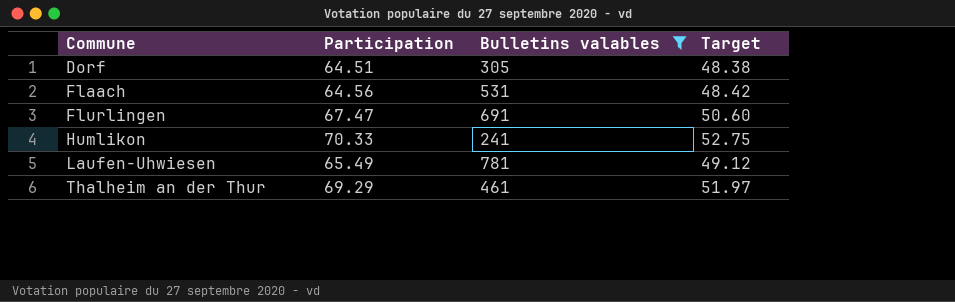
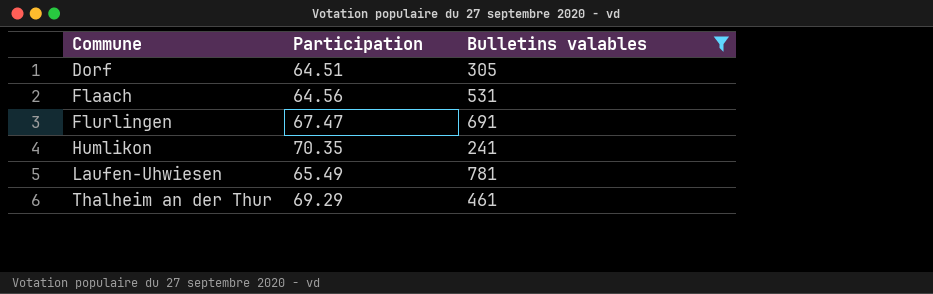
column Target | formula: [Participation] * 0.75 -> none
Humlikon | Participation: 70.33 -> 70.35

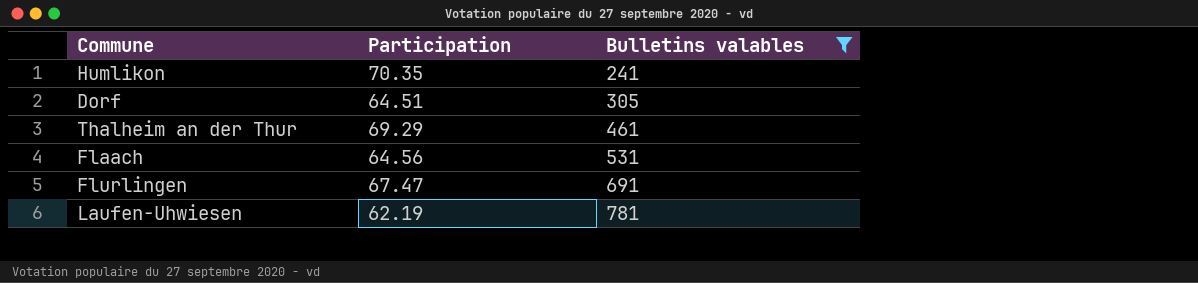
row order: Commune ascending -> Bulletins valables ascending
Laufen-Uhwiesen | Participation: 65.49 -> 62.19

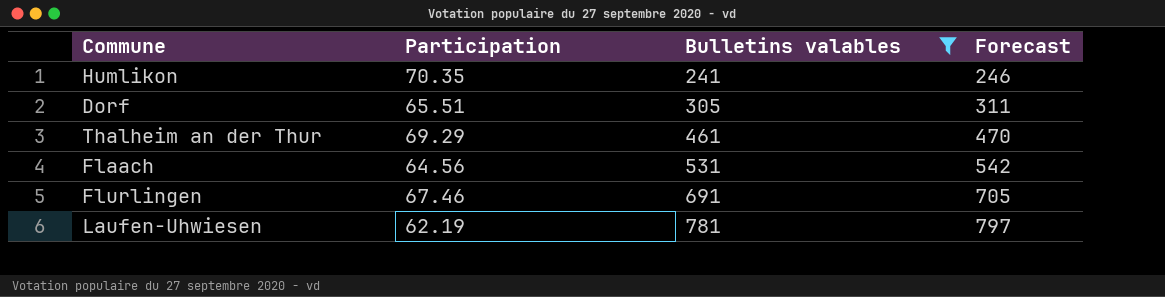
column Forecast | formula: none -> [Bulletins valables] * 1.02
Dorf | Participation: 64.51 -> 65.51
Flurlingen | Participation: 67.47 -> 67.46

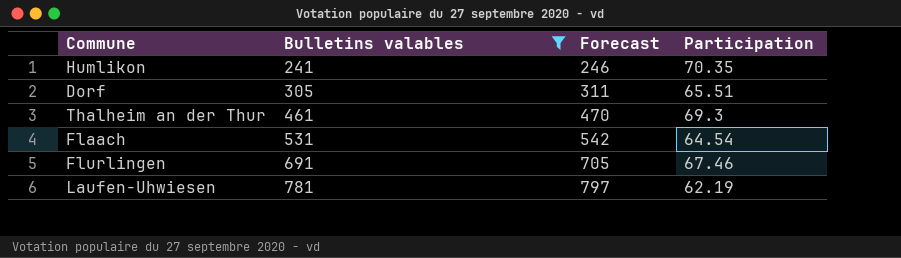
column Participation | position: 2 -> 4
Thalheim an der Thur | Participation: 69.29 -> 69.3
Flaach | Participation: 64.56 -> 64.54

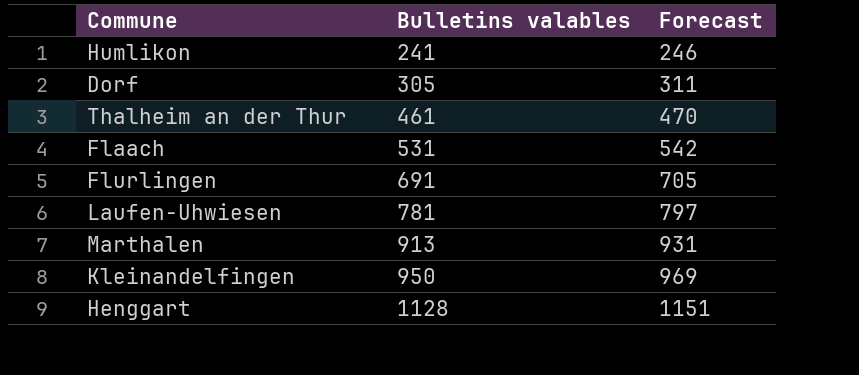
filter: Bulletins valables <= 781 -> none
column Participation | position: 4 -> none

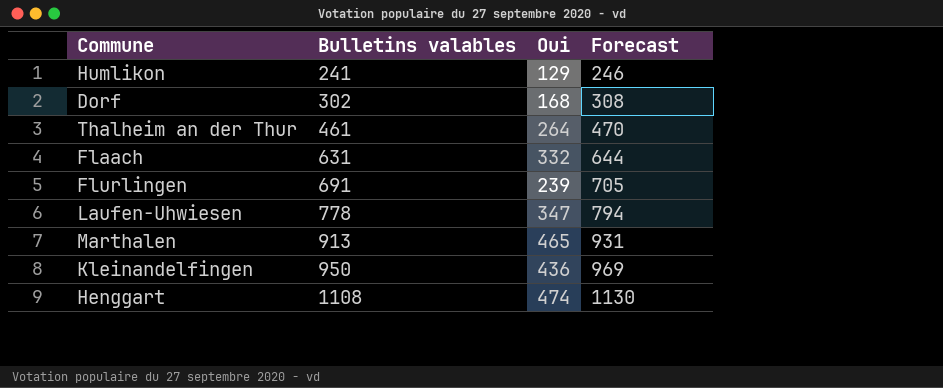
column Oui | position: none -> 3
Dorf | Bulletins valables: 305 -> 302
Dorf | Forecast: 311 -> 308
Flaach | Bulletins valables: 531 -> 631
Flaach | Forecast: 542 -> 644
Laufen-Uhwiesen | Bulletins valables: 781 -> 778
Laufen-Uhwiesen | Forecast: 797 -> 794
Henggart | Bulletins valables: 1128 -> 1108
Henggart | Forecast: 1151 -> 1130

